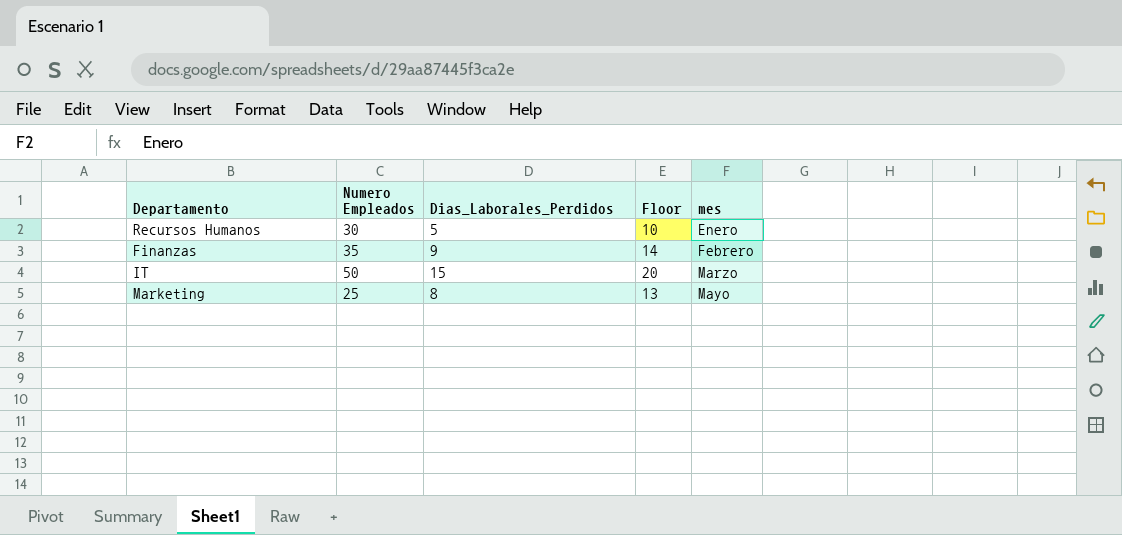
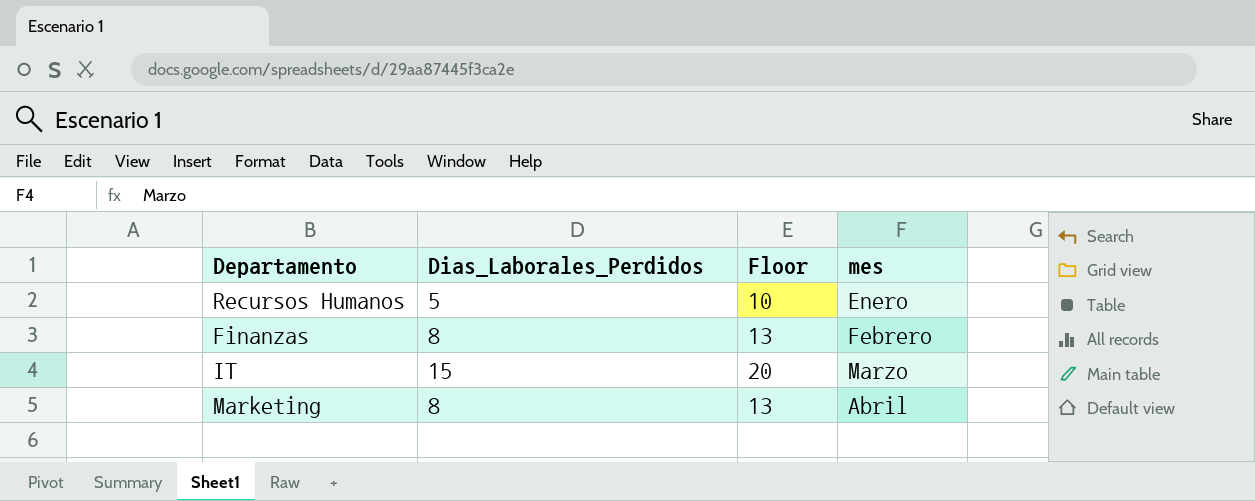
column Numero Empleados | position: 2 -> none
Finanzas | Dias_Laborales_Perdidos: 9 -> 8
Finanzas | Floor: 14 -> 13
Marketing | mes: Mayo -> Abril

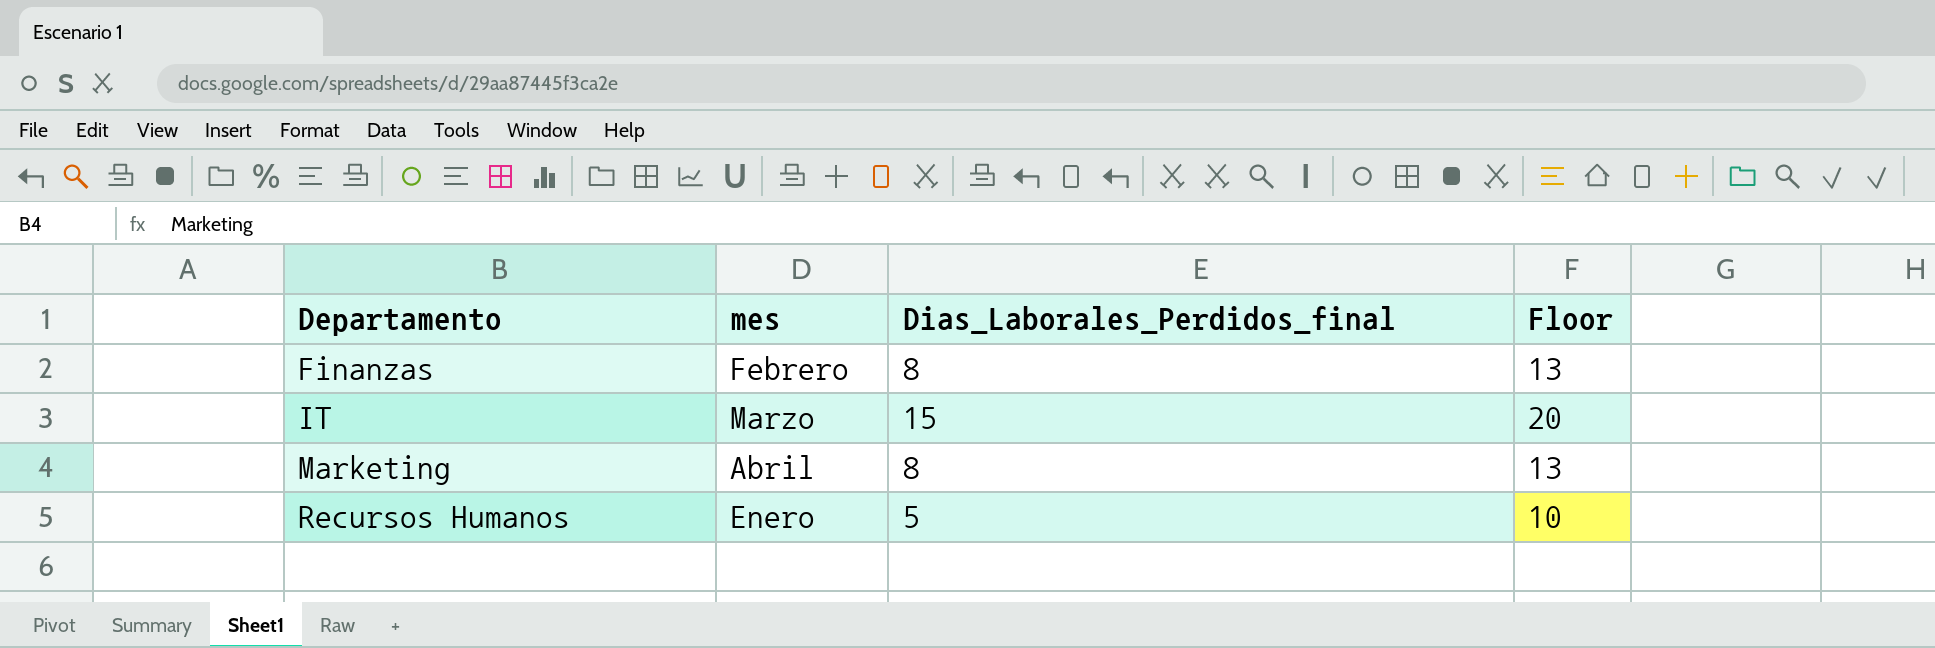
row order: mes ascending -> Departamento ascending
column mes | position: 4 -> 2
column name: Dias_Laborales_Perdidos -> Dias_Laborales_Perdidos_final

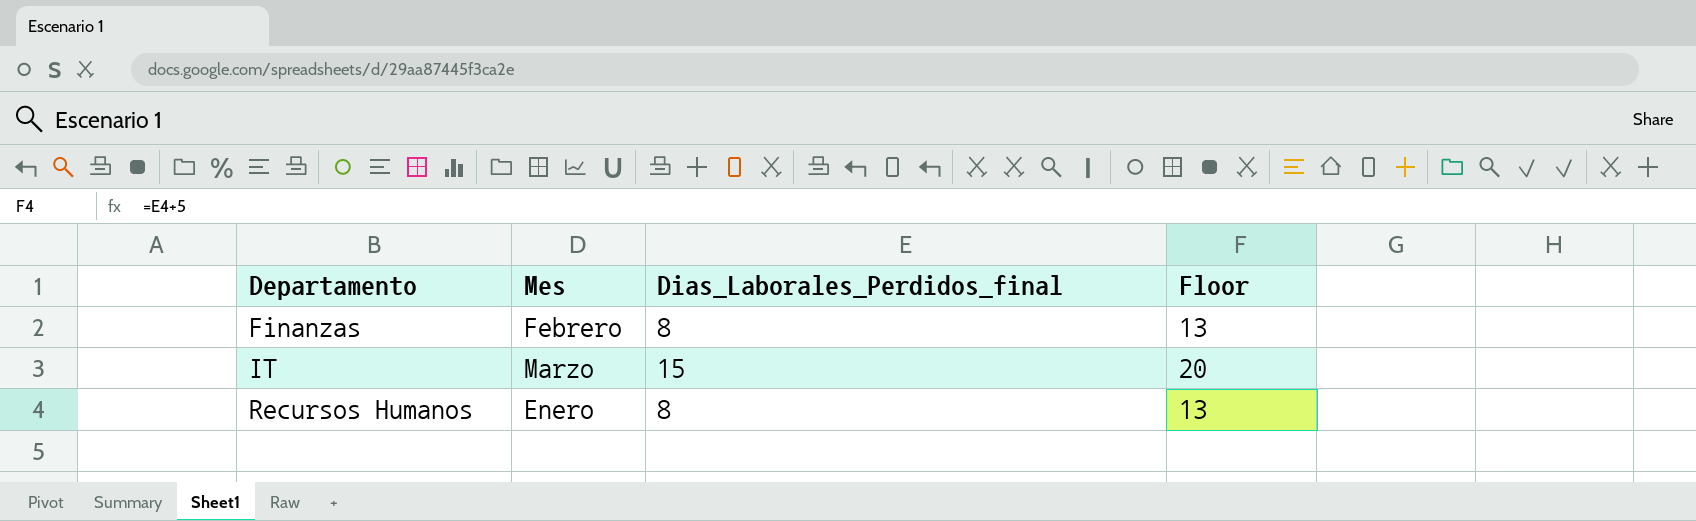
column name: mes -> Mes
row Marketing: Abril | 8 | 13 -> none
Recursos Humanos | Dias_Laborales_Perdidos_final: 5 -> 8
Recursos Humanos | Floor: 10 -> 13

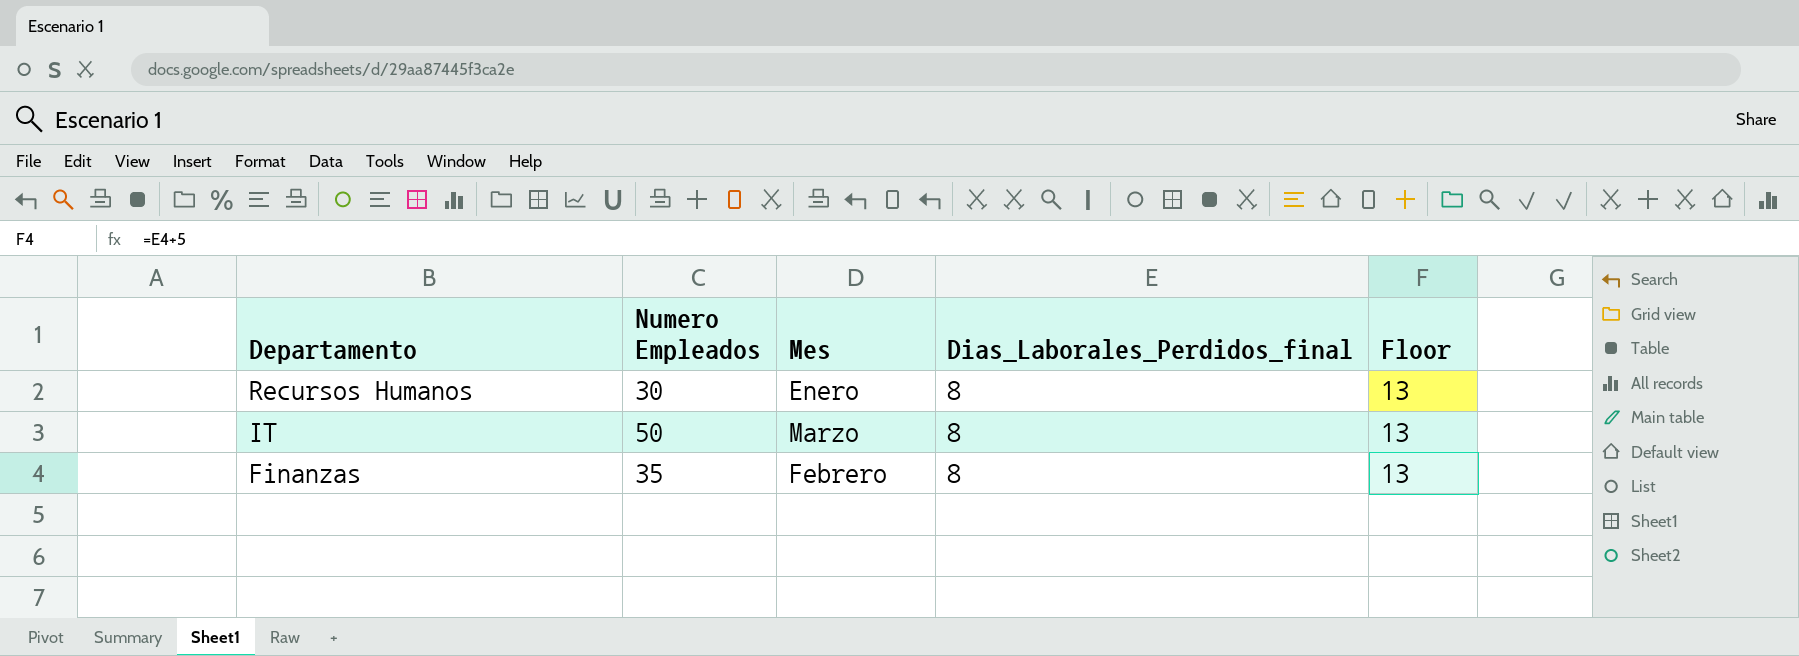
row order: Departamento ascending -> Departamento descending
column Numero Empleados | position: none -> 2
IT | Dias_Laborales_Perdidos_final: 15 -> 8
IT | Floor: 20 -> 13

